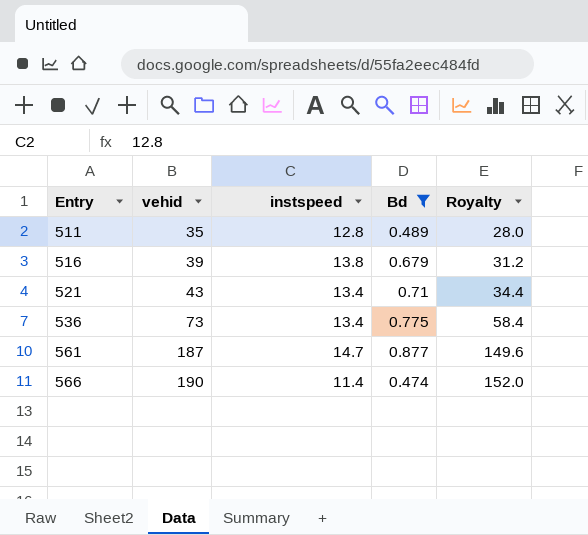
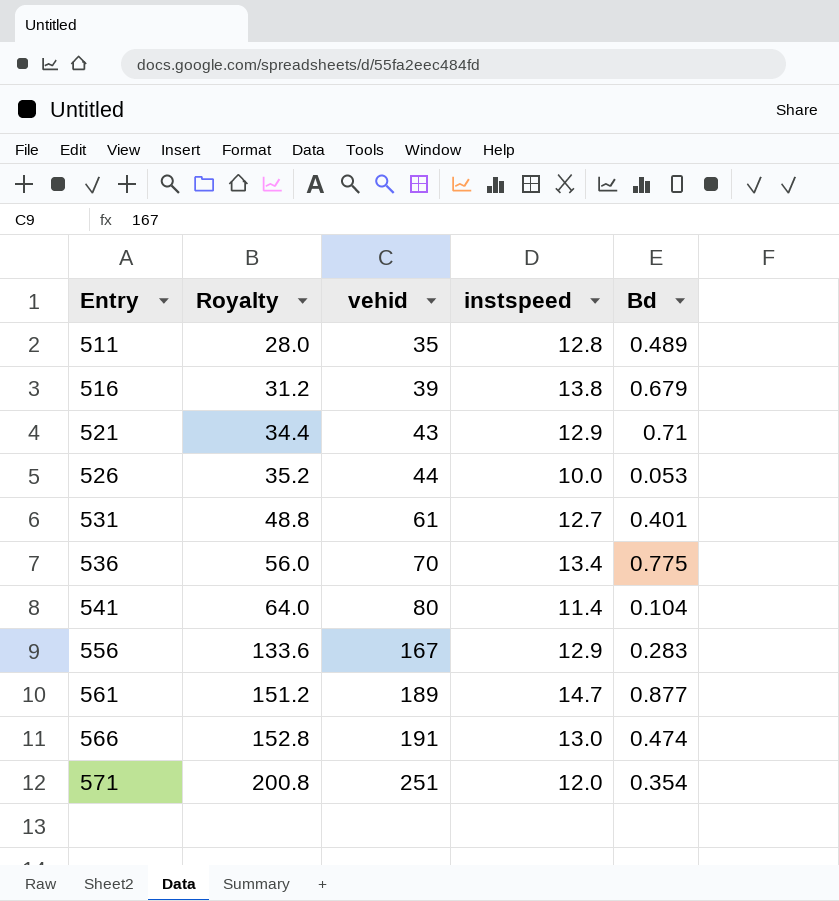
filter: Bd >= 0.474 -> none
column Royalty | position: 5 -> 2
521 | instspeed: 13.4 -> 12.9
536 | Royalty: 58.4 -> 56.0
536 | vehid: 73 -> 70
561 | Royalty: 149.6 -> 151.2
561 | vehid: 187 -> 189
566 | Royalty: 152.0 -> 152.8
566 | vehid: 190 -> 191
566 | instspeed: 11.4 -> 13.0

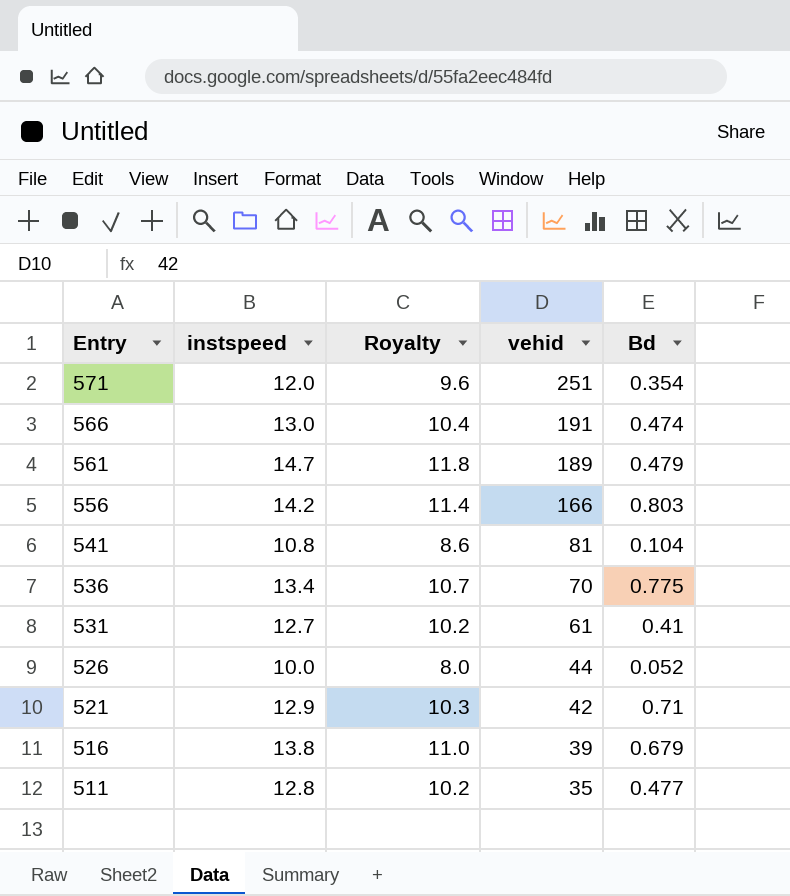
row order: Entry ascending -> Entry descending
column instspeed | position: 4 -> 2
column Royalty | formula: [vehid] * 0.8 -> [instspeed] * 0.8
561 | Bd: 0.877 -> 0.479
556 | instspeed: 12.9 -> 14.2
556 | vehid: 167 -> 166
556 | Bd: 0.283 -> 0.803
541 | instspeed: 11.4 -> 10.8
541 | vehid: 80 -> 81
531 | Bd: 0.401 -> 0.41
526 | Bd: 0.053 -> 0.052
521 | vehid: 43 -> 42
511 | Bd: 0.489 -> 0.477

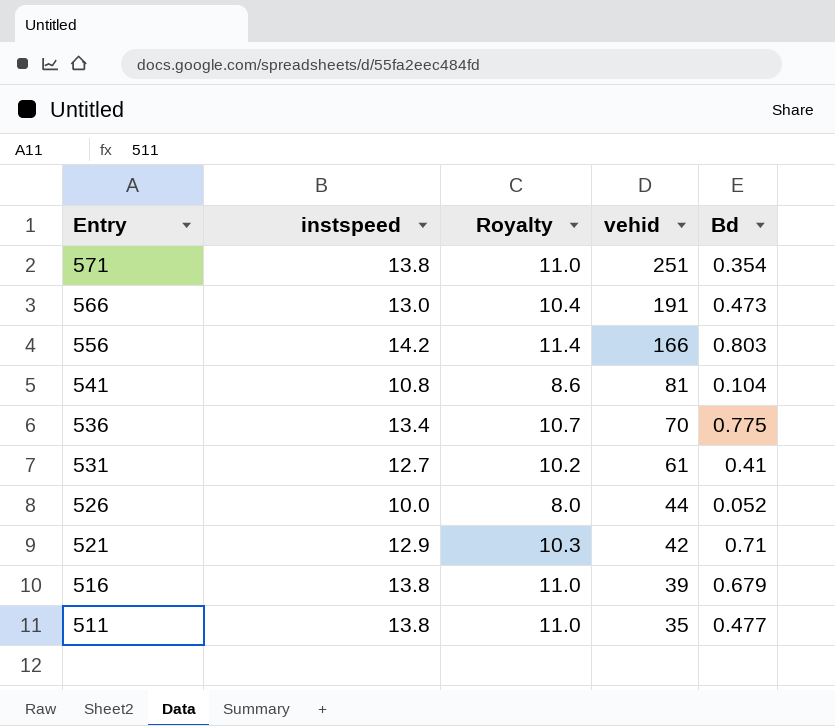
row 561: 14.7 | 11.8 | 189 | 0.479 -> none
571 | instspeed: 12.0 -> 13.8
571 | Royalty: 9.6 -> 11.0
566 | Bd: 0.474 -> 0.473
511 | instspeed: 12.8 -> 13.8
511 | Royalty: 10.2 -> 11.0

